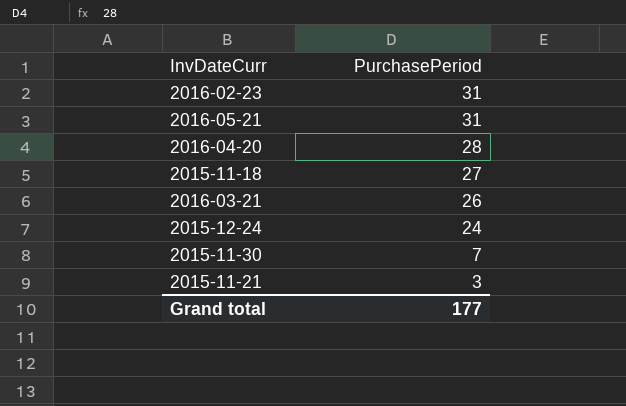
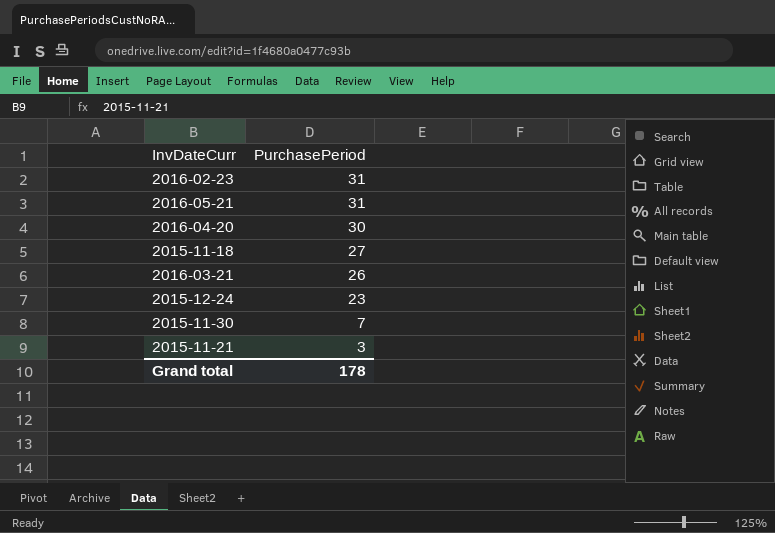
2016-04-20 | PurchasePeriod: 28 -> 30
2015-12-24 | PurchasePeriod: 24 -> 23
Grand total | PurchasePeriod: 177 -> 178

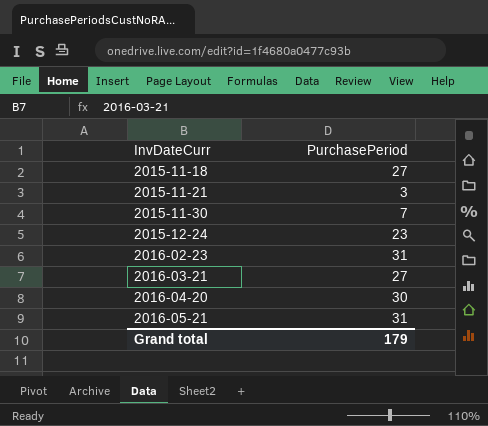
row order: PurchasePeriod descending -> InvDateCurr ascending
2016-03-21 | PurchasePeriod: 26 -> 27
Grand total | PurchasePeriod: 178 -> 179

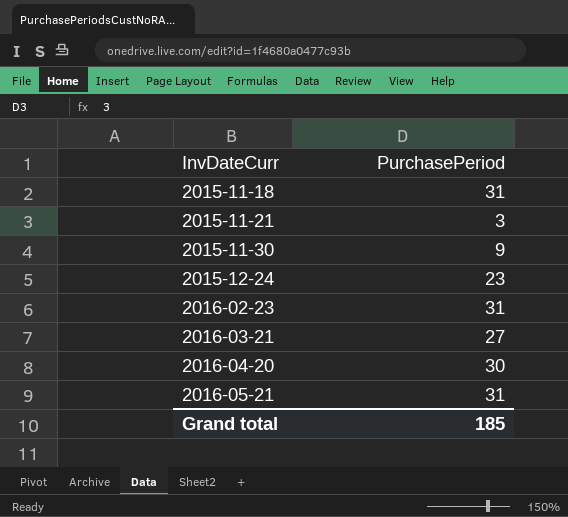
2015-11-18 | PurchasePeriod: 27 -> 31
2015-11-30 | PurchasePeriod: 7 -> 9
Grand total | PurchasePeriod: 179 -> 185

